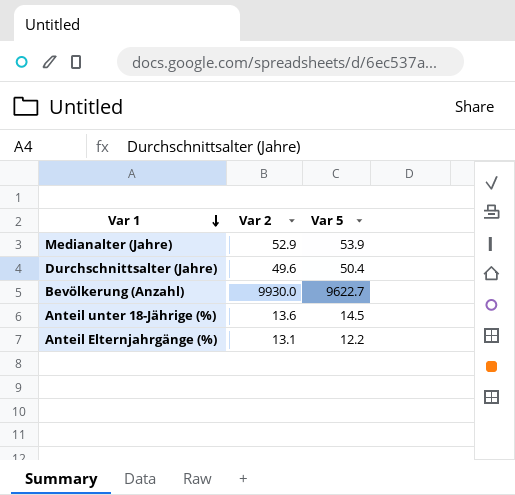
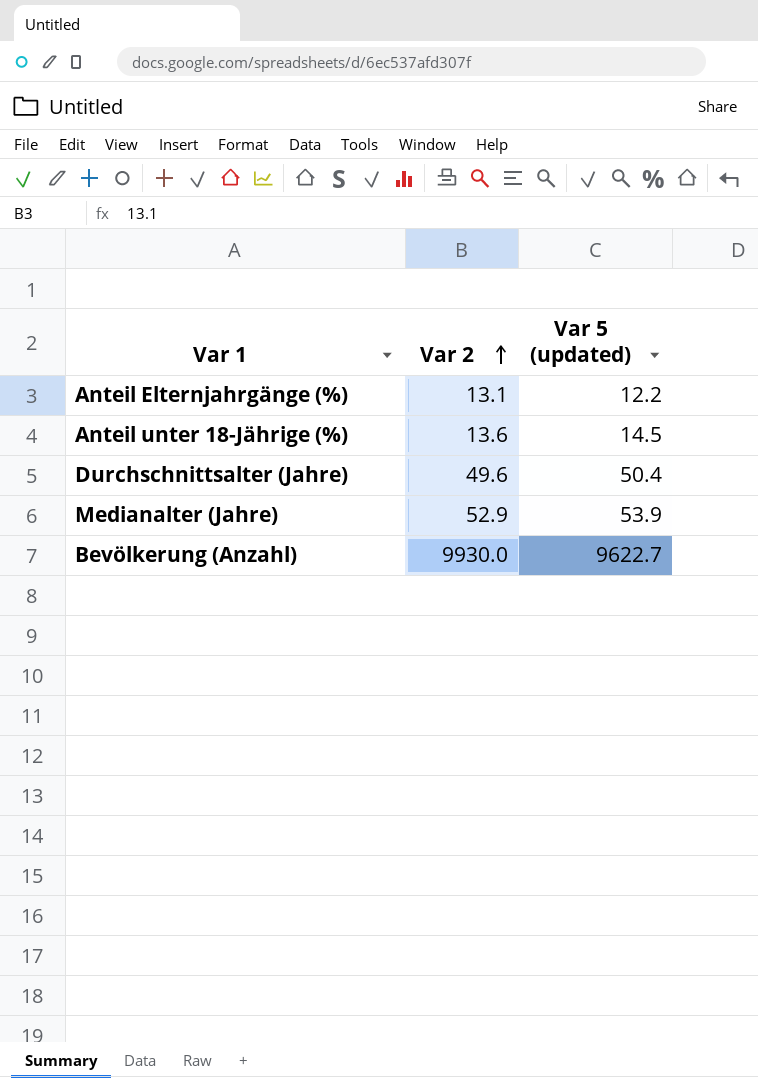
row order: Var 1 descending -> Var 2 ascending
column name: Var 5 -> Var 5 (updated)

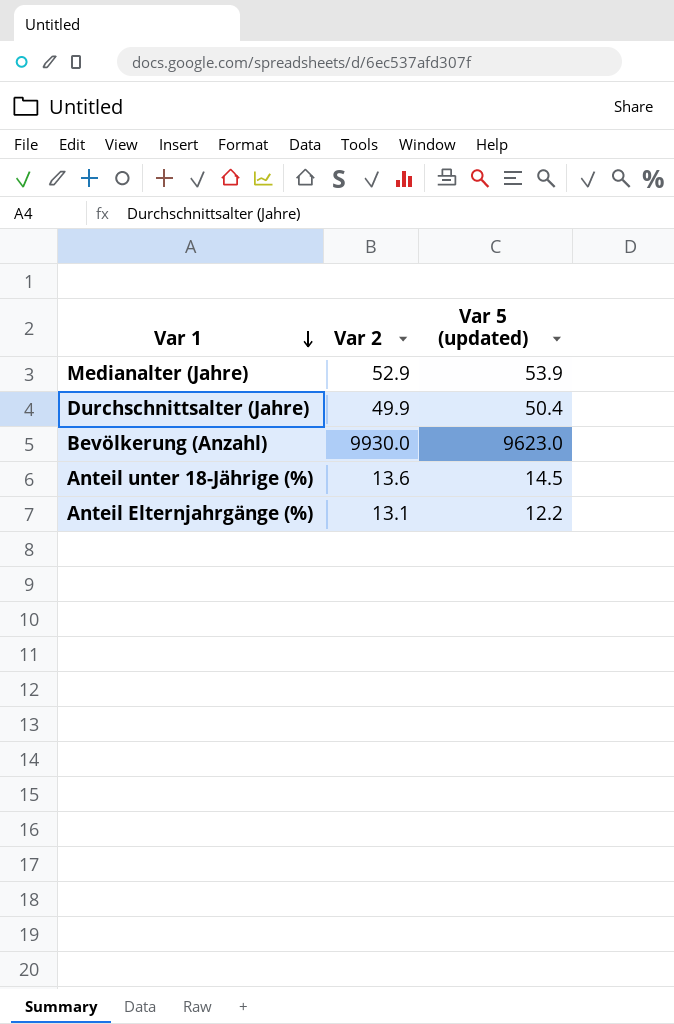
row order: Var 2 ascending -> Var 1 descending
Durchschnittsalter (Jahre) | Var 2: 49.6 -> 49.9
Bevölkerung (Anzahl) | Var 5 (updated): 9622.7 -> 9623.0

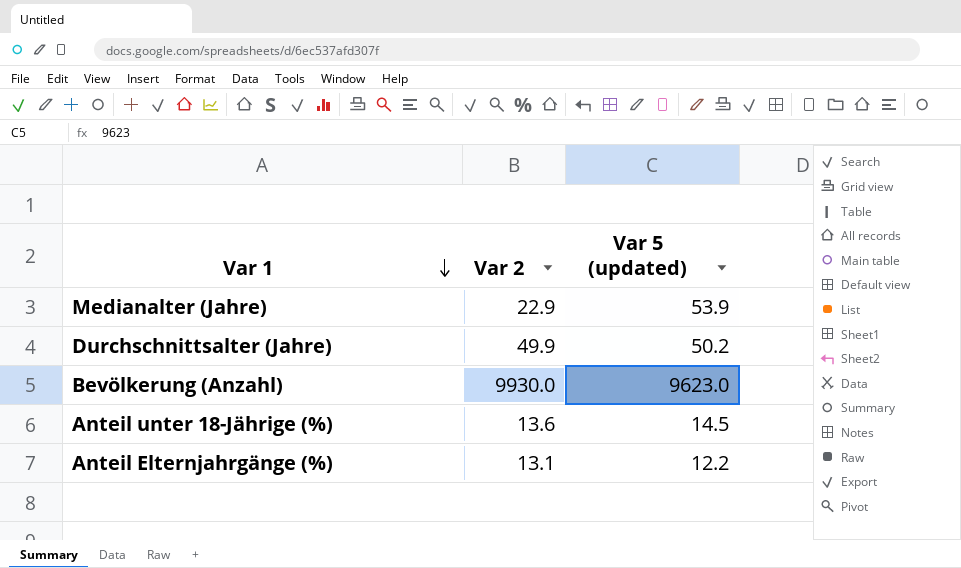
Medianalter (Jahre) | Var 2: 52.9 -> 22.9
Durchschnittsalter (Jahre) | Var 5 (updated): 50.4 -> 50.2

